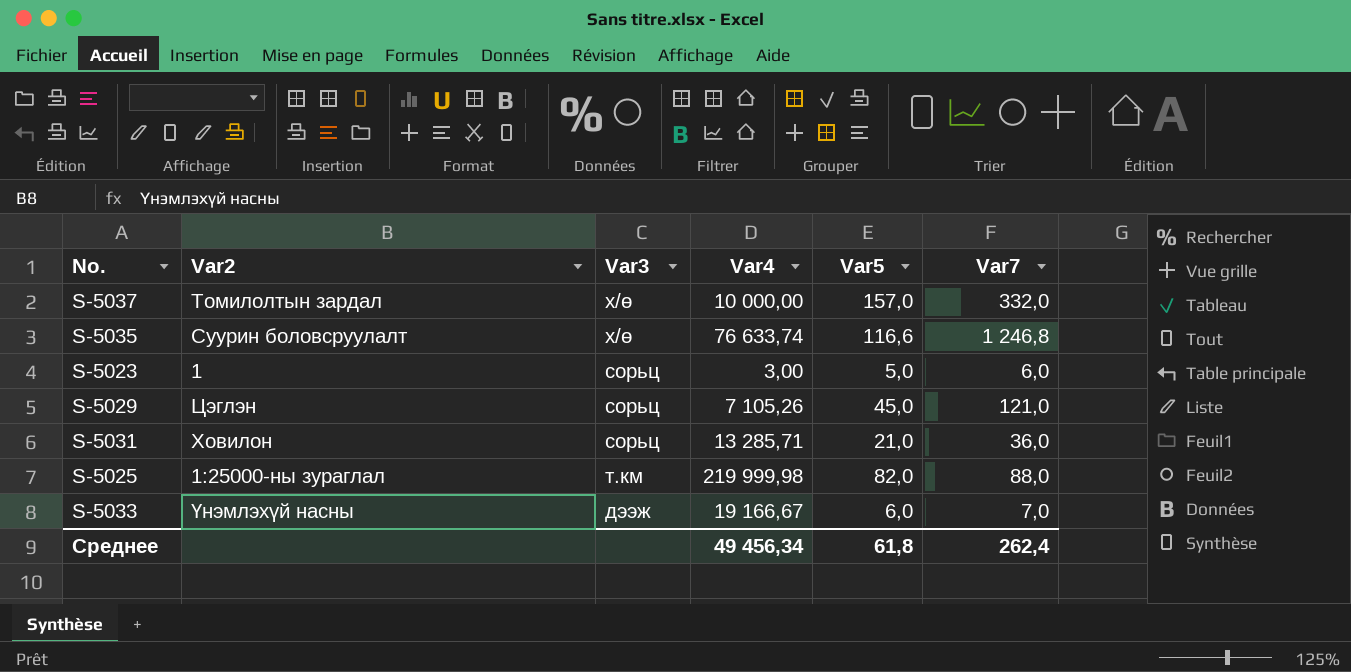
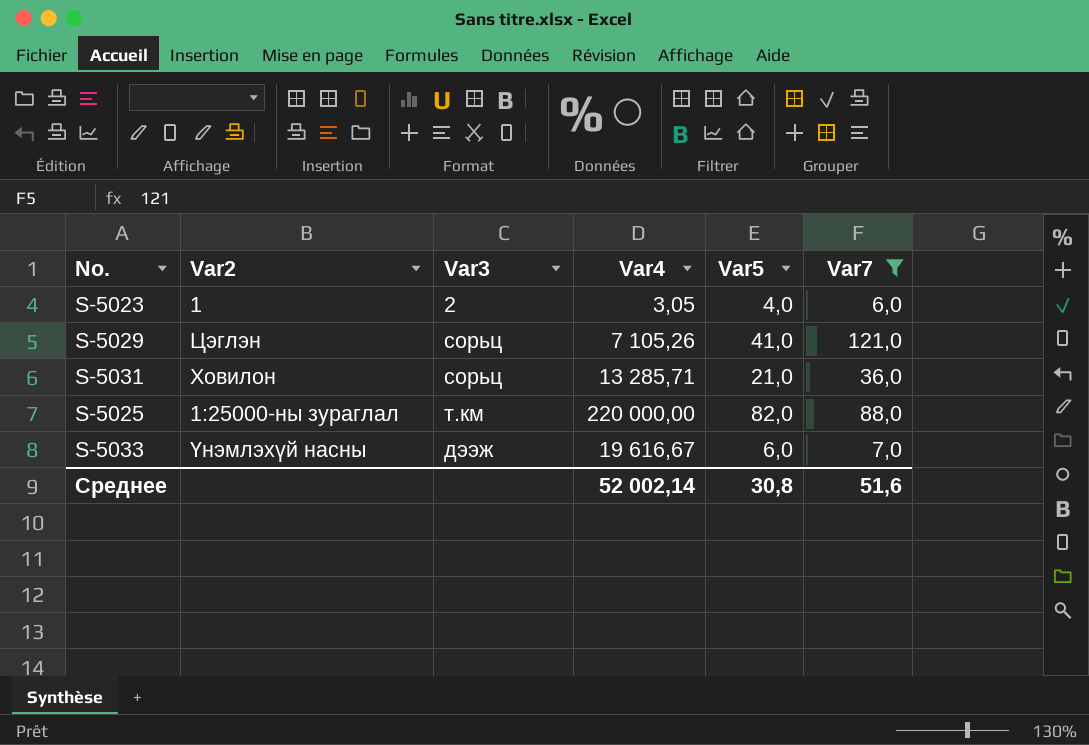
filter: none -> Var7 <= 121,0
S-5023 | Var3: сорьц -> 2
S-5023 | Var4: 3,00 -> 3,05
S-5023 | Var5: 5,0 -> 4,0
S-5029 | Var5: 45,0 -> 41,0
S-5025 | Var4: 219 999,98 -> 220 000,00
S-5033 | Var4: 19 166,67 -> 19 616,67
Среднее | Var4: 49 456,34 -> 52 002,14
Среднее | Var5: 61,8 -> 30,8
Среднее | Var7: 262,4 -> 51,6

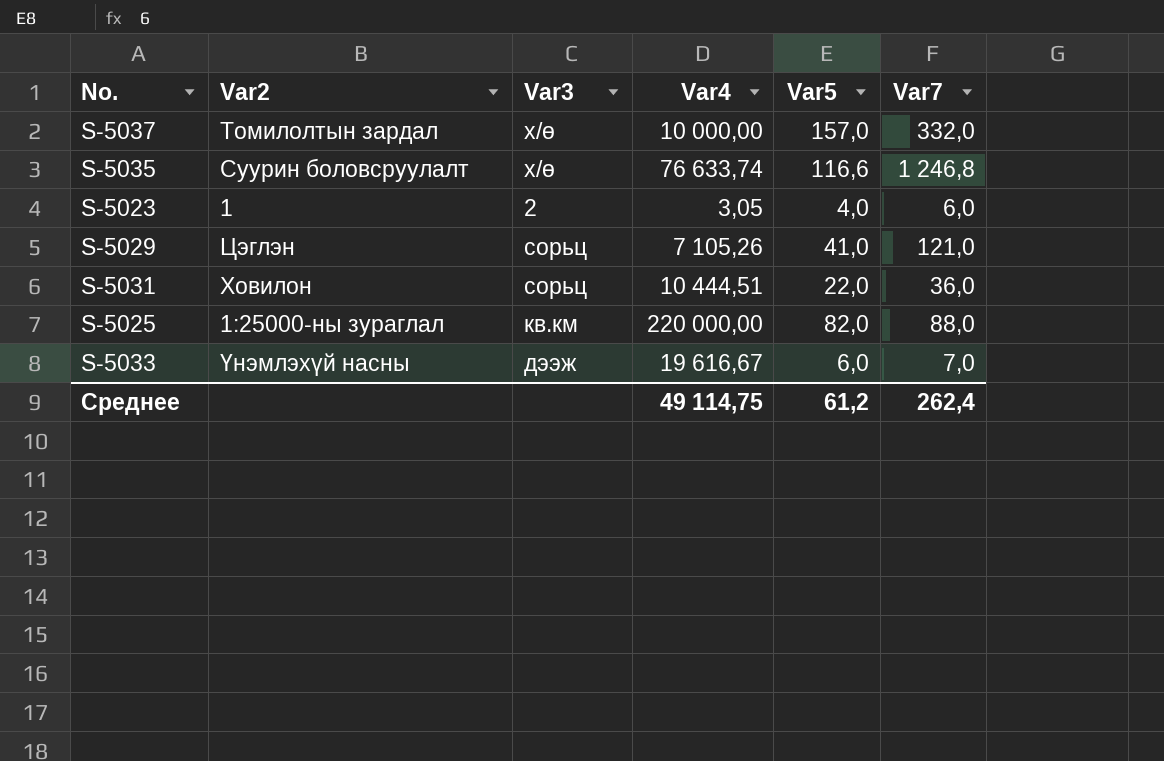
filter: Var7 <= 121,0 -> none
S-5031 | Var4: 13 285,71 -> 10 444,51
S-5031 | Var5: 21,0 -> 22,0
S-5025 | Var3: т.км -> кв.км
Среднее | Var4: 52 002,14 -> 49 114,75
Среднее | Var5: 30,8 -> 61,2
Среднее | Var7: 51,6 -> 262,4

